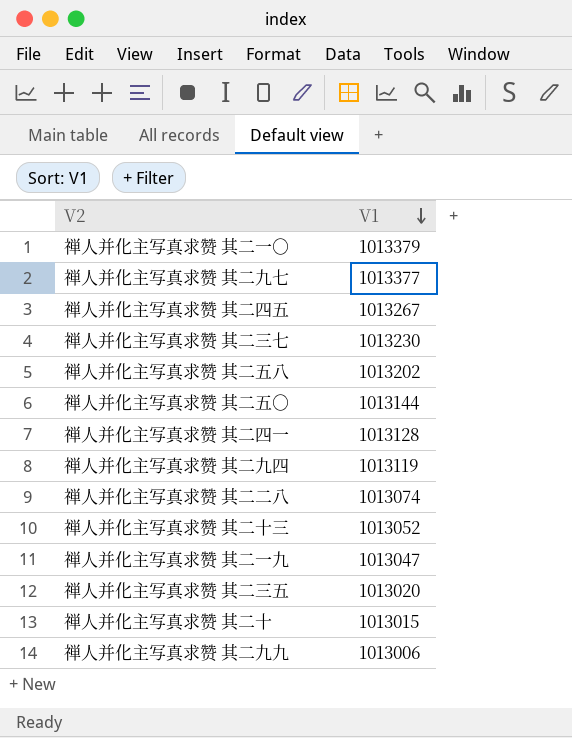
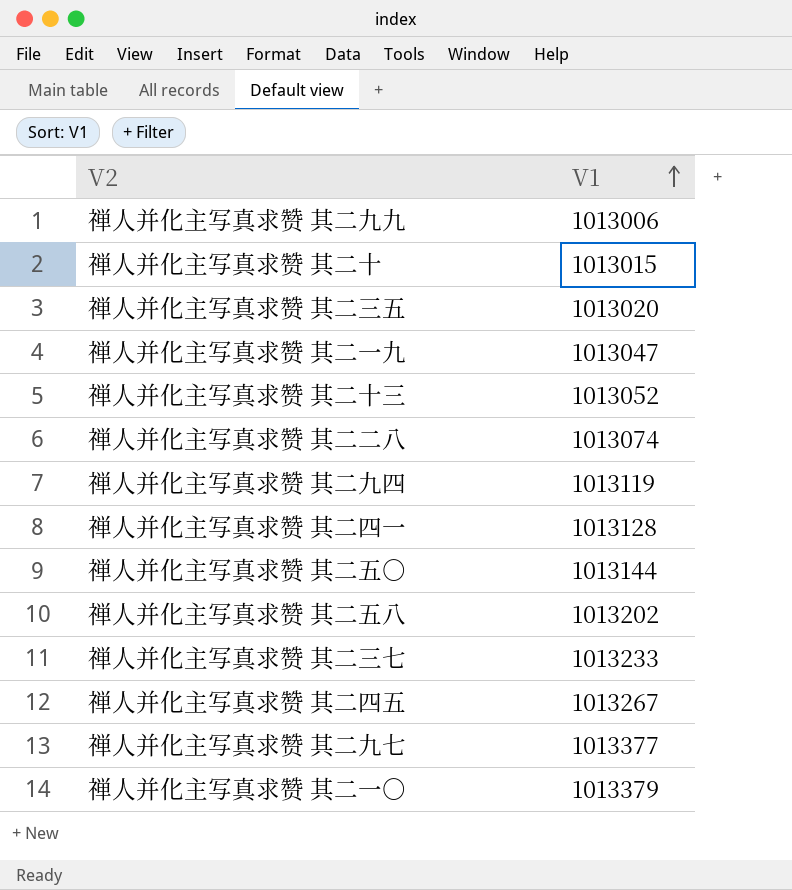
row order: V1 descending -> V1 ascending
禅人并化主写真求赞 其二三七 | V1: 1013230 -> 1013233

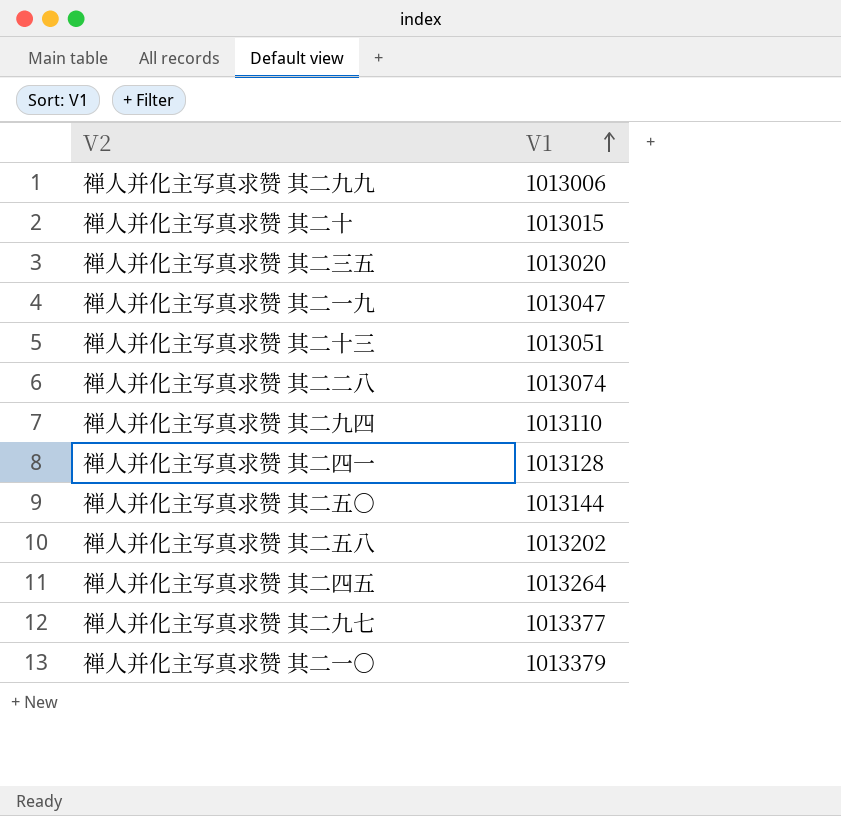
row 禅人并化主写真求赞 其二三七: 1013233 -> none
禅人并化主写真求赞 其二十三 | V1: 1013052 -> 1013051
禅人并化主写真求赞 其二九四 | V1: 1013119 -> 1013110
禅人并化主写真求赞 其二四五 | V1: 1013267 -> 1013264

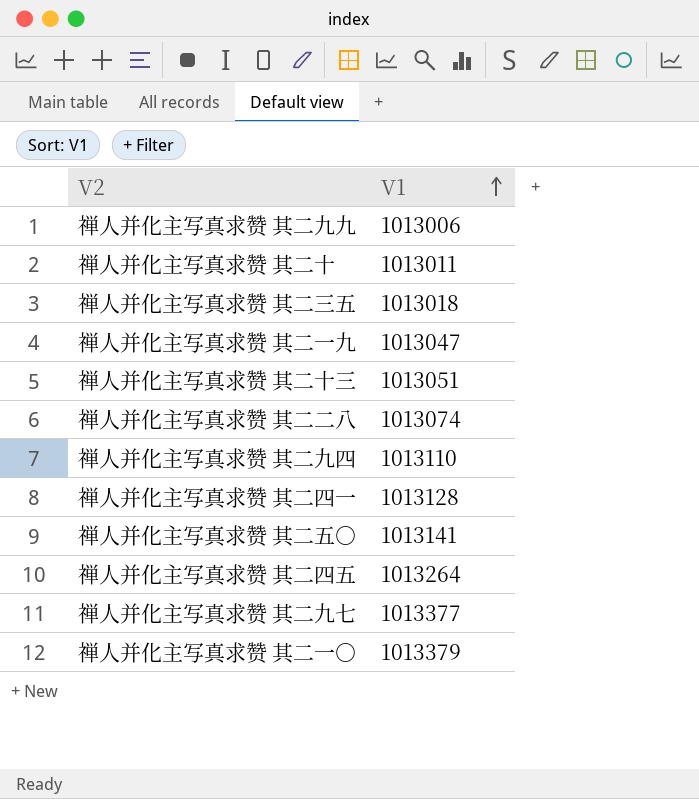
row 禅人并化主写真求赞 其二五八: 1013202 -> none
禅人并化主写真求赞 其二十 | V1: 1013015 -> 1013011
禅人并化主写真求赞 其二三五 | V1: 1013020 -> 1013018
禅人并化主写真求赞 其二五○ | V1: 1013144 -> 1013141

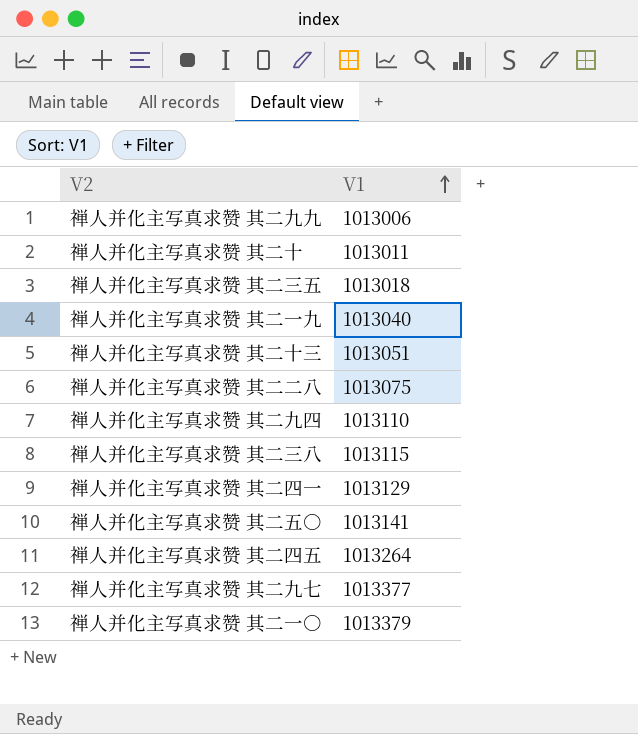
禅人并化主写真求赞 其二一九 | V1: 1013047 -> 1013040
禅人并化主写真求赞 其二二八 | V1: 1013074 -> 1013075
row 禅人并化主写真求赞 其二三八: none -> 1013115
禅人并化主写真求赞 其二四一 | V1: 1013128 -> 1013129

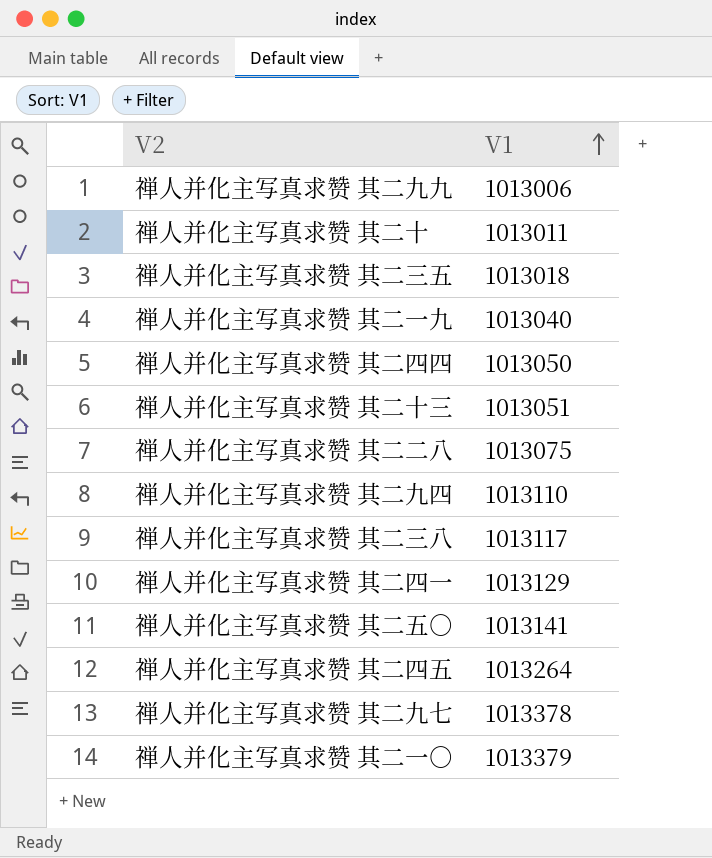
row 禅人并化主写真求赞 其二四四: none -> 1013050
禅人并化主写真求赞 其二三八 | V1: 1013115 -> 1013117
禅人并化主写真求赞 其二九七 | V1: 1013377 -> 1013378

